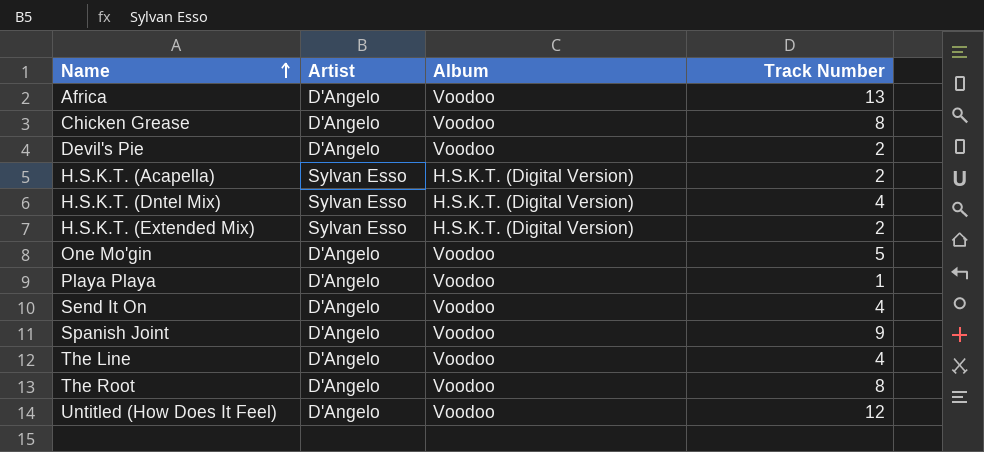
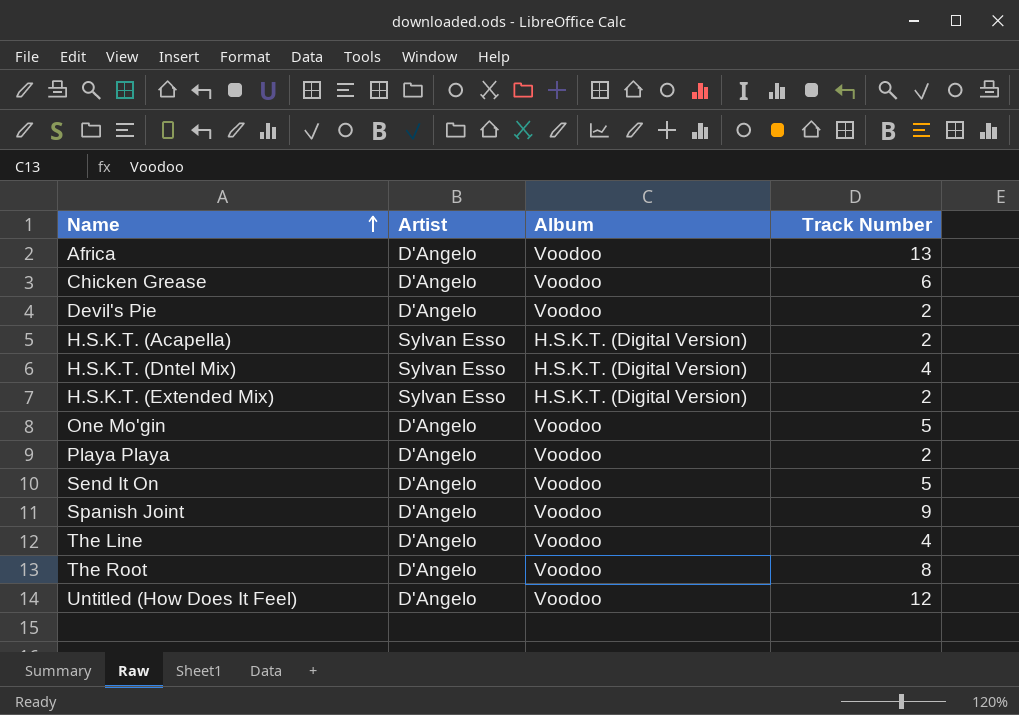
Chicken Grease | Track Number: 8 -> 6
Playa Playa | Track Number: 1 -> 2
Send It On | Track Number: 4 -> 5

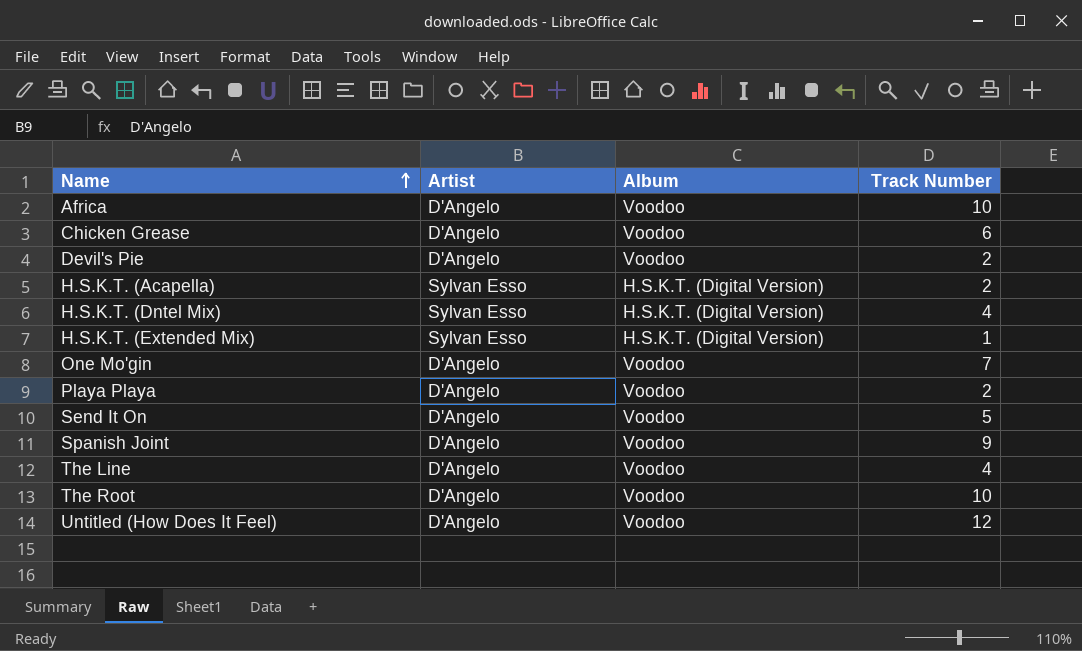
Africa | Track Number: 13 -> 10
H.S.K.T. (Extended Mix) | Track Number: 2 -> 1
One Mo'gin | Track Number: 5 -> 7
The Root | Track Number: 8 -> 10

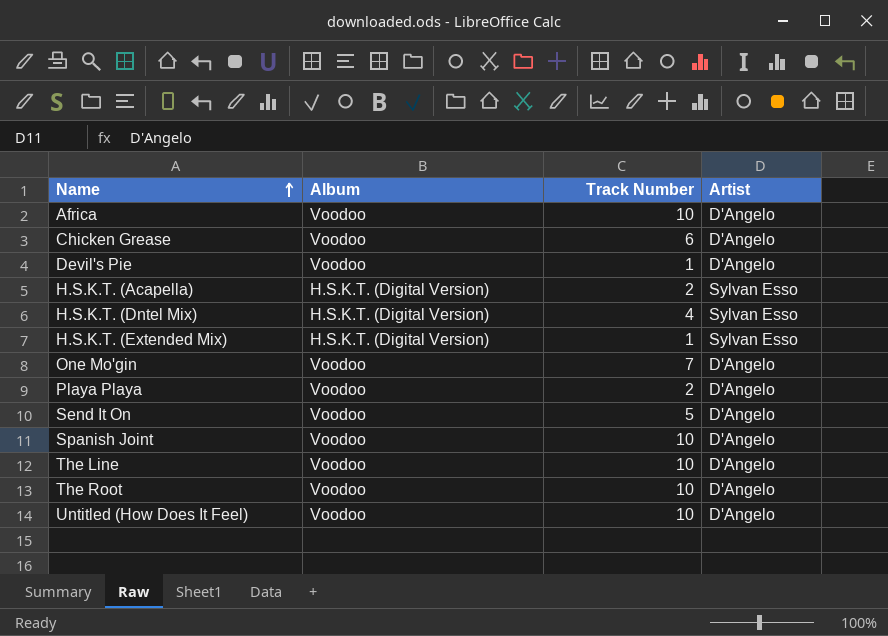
column Artist | position: 2 -> 4
Devil's Pie | Track Number: 2 -> 1
Spanish Joint | Track Number: 9 -> 10
The Line | Track Number: 4 -> 10
Untitled (How Does It Feel) | Track Number: 12 -> 10

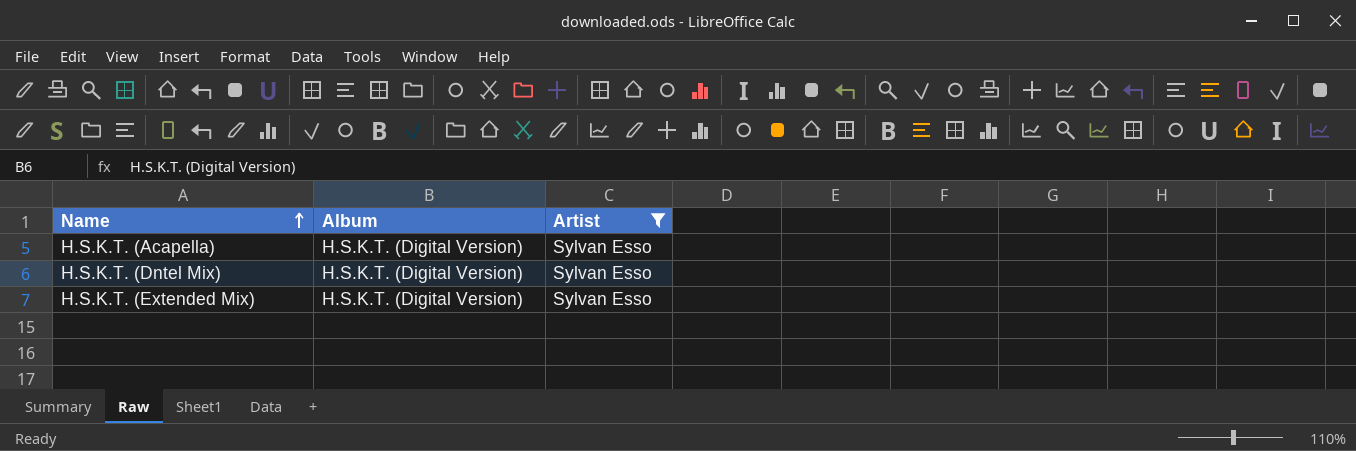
filter: none -> Artist = Sylvan Esso
column Track Number | position: 3 -> none

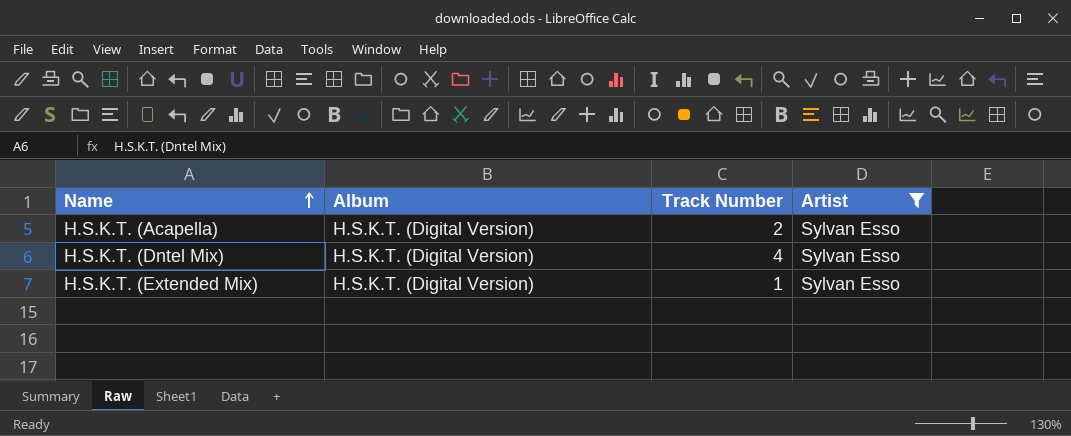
column Track Number | position: none -> 3

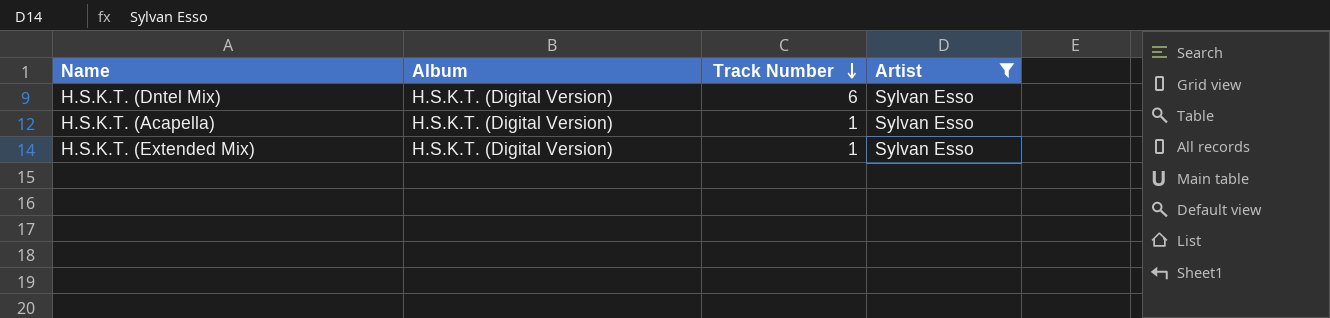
row order: Name ascending -> Track Number descending
H.S.K.T. (Dntel Mix) | Track Number: 4 -> 6
H.S.K.T. (Acapella) | Track Number: 2 -> 1

